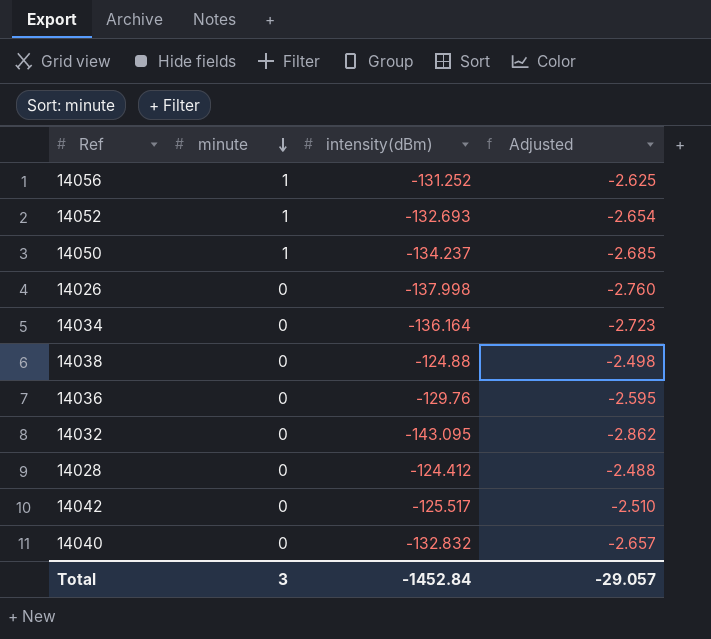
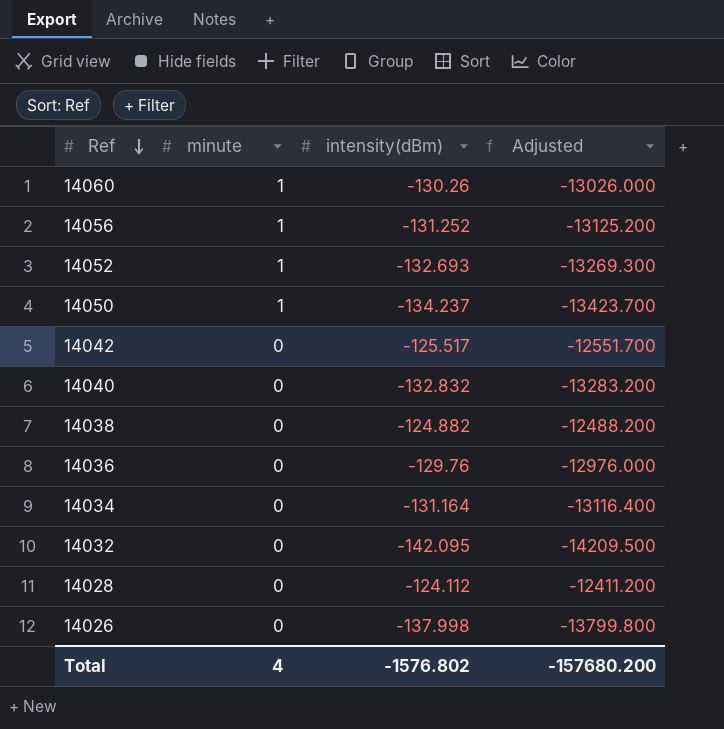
row order: minute descending -> Ref descending
column Adjusted | formula: [intensity(dBm)] * 0.02 -> [intensity(dBm)] * 100
row 14060: none -> 1 | -130.26 | -13026.000
14038 | intensity(dBm): -124.88 -> -124.882
14034 | intensity(dBm): -136.164 -> -131.164
14032 | intensity(dBm): -143.095 -> -142.095
14028 | intensity(dBm): -124.412 -> -124.112
Total | minute: 3 -> 4
Total | intensity(dBm): -1452.84 -> -1576.802
Total | Adjusted: -29.057 -> -157680.200

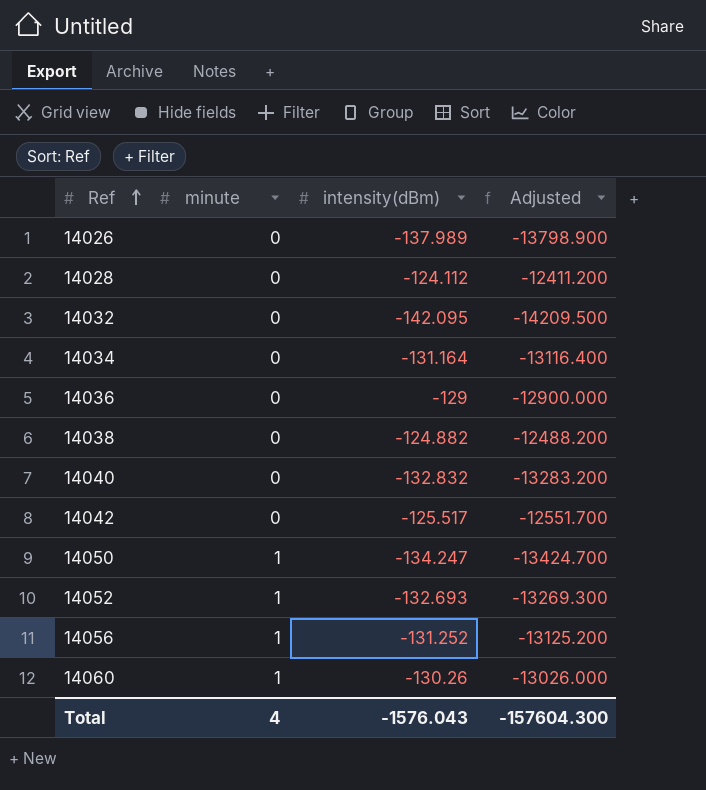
row order: Ref descending -> Ref ascending
14026 | intensity(dBm): -137.998 -> -137.989
14026 | Adjusted: -13799.800 -> -13798.900
14036 | intensity(dBm): -129.76 -> -129
14036 | Adjusted: -12976.000 -> -12900.000
14050 | intensity(dBm): -134.237 -> -134.247
14050 | Adjusted: -13423.700 -> -13424.700
Total | intensity(dBm): -1576.802 -> -1576.043
Total | Adjusted: -157680.200 -> -157604.300

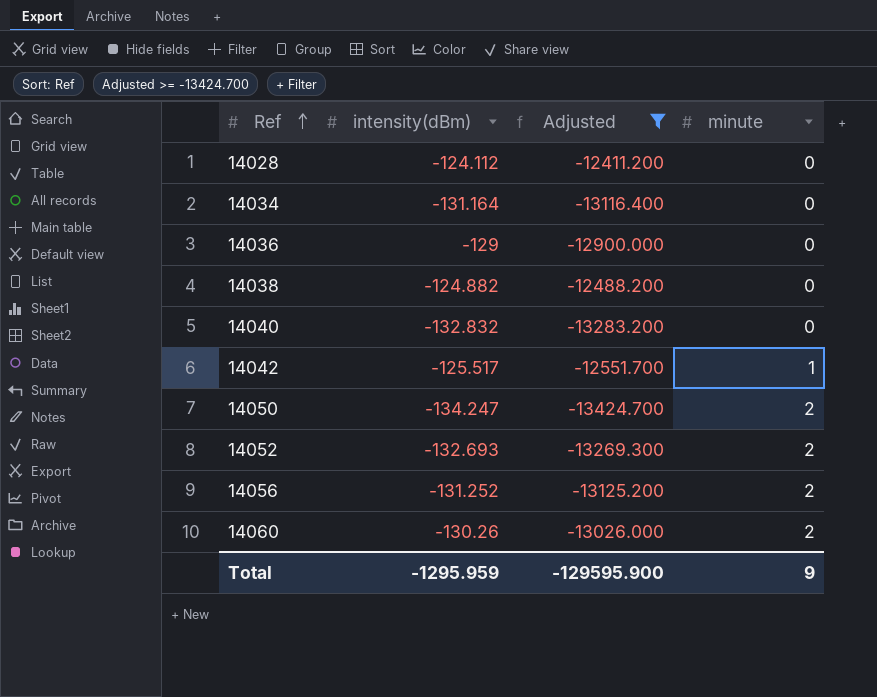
filter: none -> Adjusted >= -13424.700
column minute | position: 2 -> 4
14042 | minute: 0 -> 1
14050 | minute: 1 -> 2
14052 | minute: 1 -> 2
14056 | minute: 1 -> 2
14060 | minute: 1 -> 2
Total | intensity(dBm): -1576.043 -> -1295.959
Total | Adjusted: -157604.300 -> -129595.900
Total | minute: 4 -> 9

